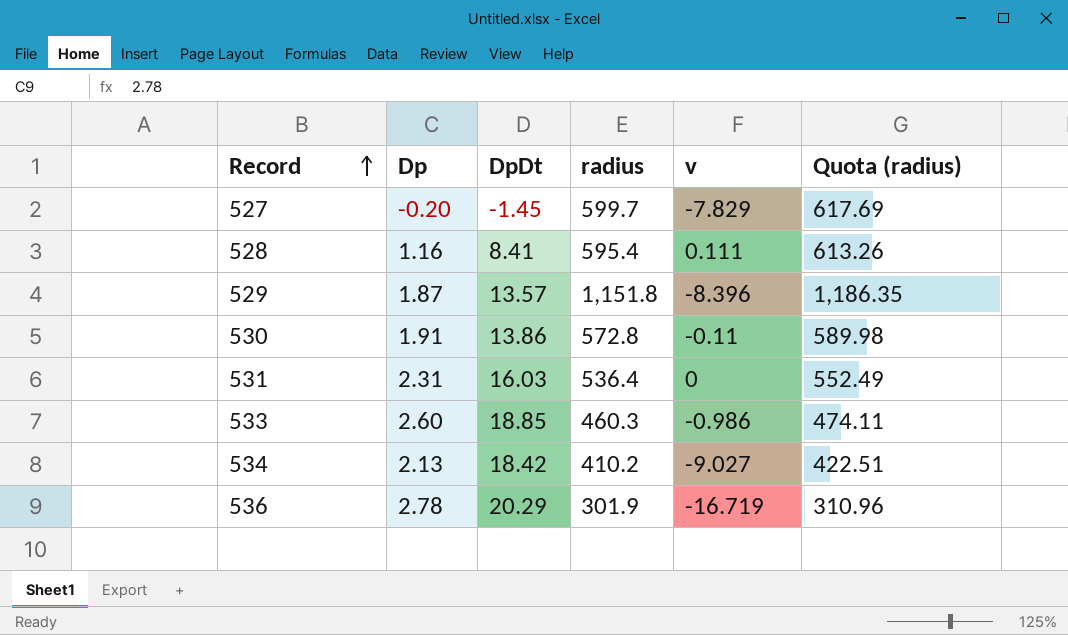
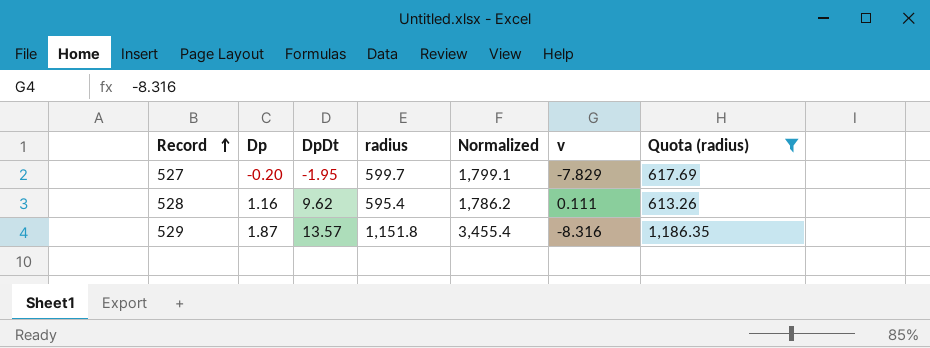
filter: none -> Quota (radius) >= 613.26
column Normalized | formula: none -> [radius] * 3
527 | DpDt: -1.45 -> -1.95
528 | DpDt: 8.41 -> 9.62
529 | v: -8.396 -> -8.316

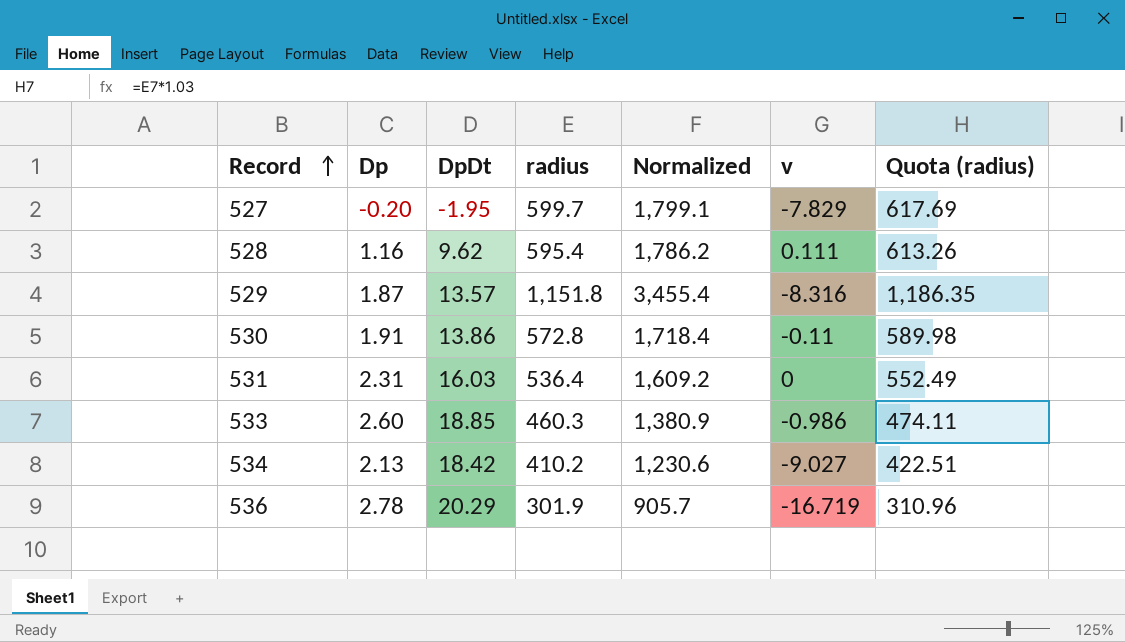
filter: Quota (radius) >= 613.26 -> none

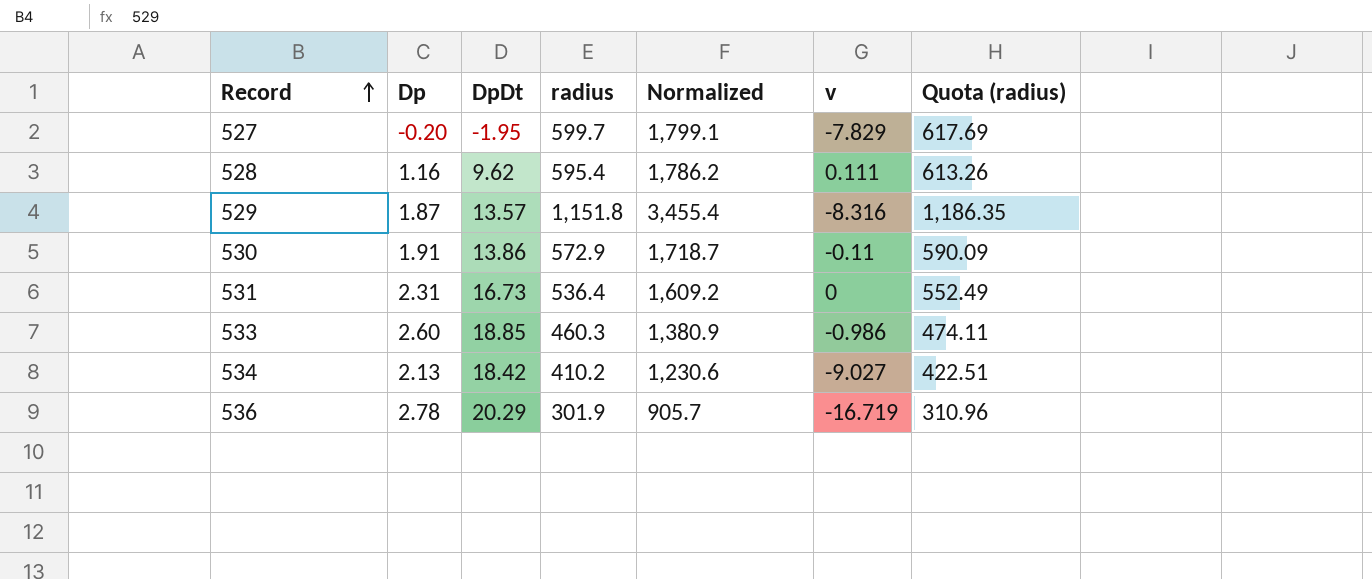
530 | radius: 572.8 -> 572.9
530 | Normalized: 1,718.4 -> 1,718.7
530 | Quota (radius): 589.98 -> 590.09
531 | DpDt: 16.03 -> 16.73

